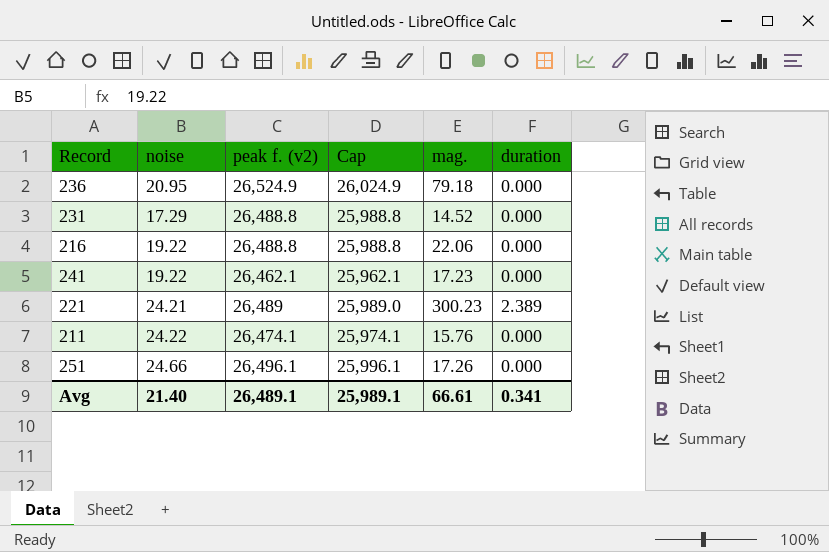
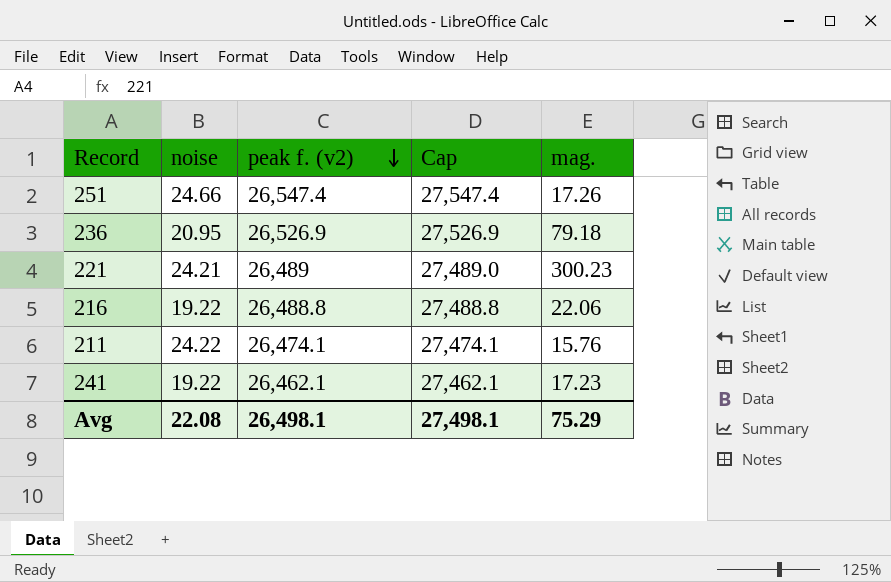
row order: none -> peak f. (v2) descending
column duration | position: 6 -> none
column Cap | formula: [peak f. (v2)] - 500 -> [peak f. (v2)] + 1000
row 231: 17.29 | 26,488.8 | 25,988.8 | 14.52 | 0.000 -> none
251 | peak f. (v2): 26,496.1 -> 26,547.4
236 | peak f. (v2): 26,524.9 -> 26,526.9
Avg | noise: 21.40 -> 22.08
Avg | peak f. (v2): 26,489.1 -> 26,498.1
Avg | Cap: 25,989.1 -> 27,498.1
Avg | mag.: 66.61 -> 75.29

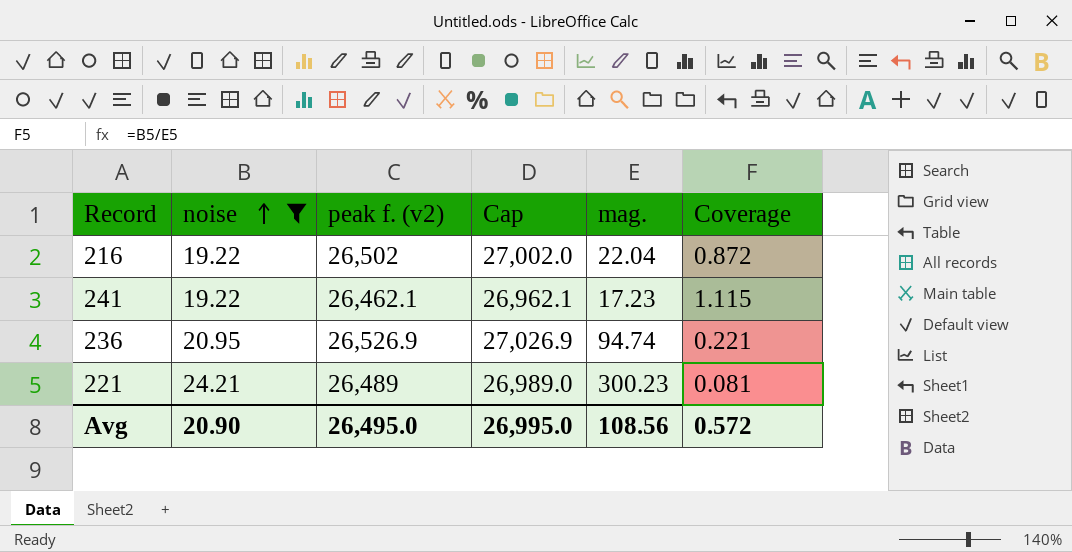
filter: none -> noise <= 24.21
row order: peak f. (v2) descending -> noise ascending
column Cap | formula: [peak f. (v2)] + 1000 -> [peak f. (v2)] + 500
column Coverage | formula: none -> [noise] / [mag.]
216 | peak f. (v2): 26,488.8 -> 26,502
216 | mag.: 22.06 -> 22.04
236 | mag.: 79.18 -> 94.74
Avg | noise: 22.08 -> 20.90
Avg | peak f. (v2): 26,498.1 -> 26,495.0
Avg | Cap: 27,498.1 -> 26,995.0
Avg | mag.: 75.29 -> 108.56

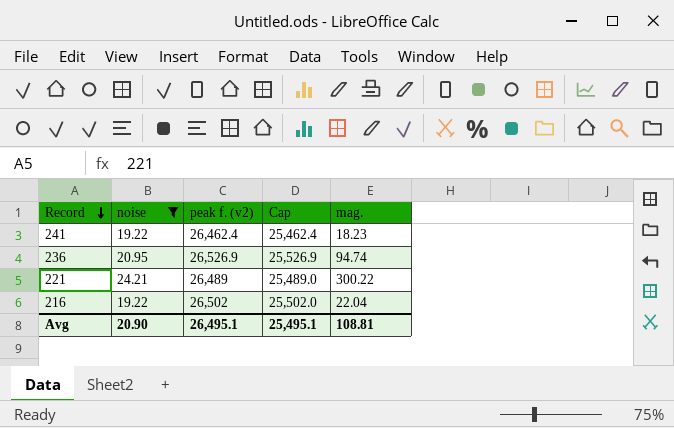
row order: noise ascending -> Record descending
column Coverage | formula: [noise] / [mag.] -> none
column Cap | formula: [peak f. (v2)] + 500 -> [peak f. (v2)] - 1000
241 | peak f. (v2): 26,462.1 -> 26,462.4
241 | mag.: 17.23 -> 18.23
221 | mag.: 300.23 -> 300.22
Avg | peak f. (v2): 26,495.0 -> 26,495.1
Avg | Cap: 26,995.0 -> 25,495.1
Avg | mag.: 108.56 -> 108.81

